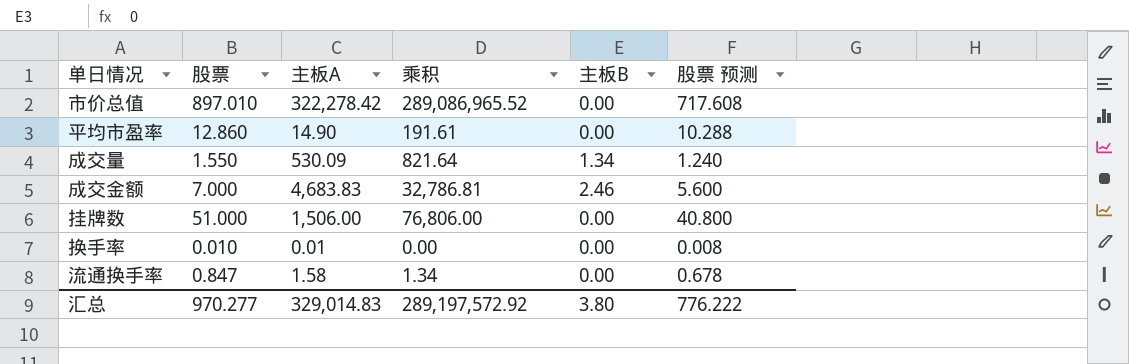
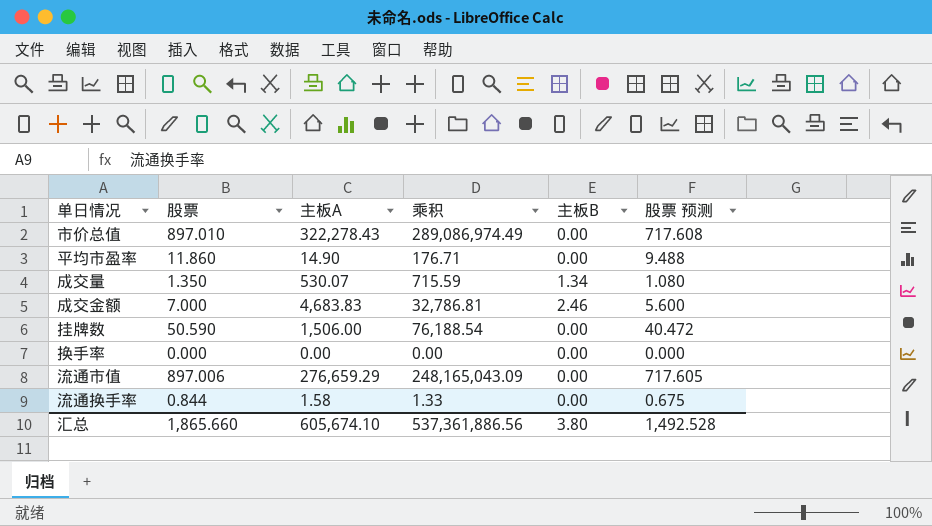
市价总值 | 主板A: 322,278.42 -> 322,278.43
市价总值 | 乘积: 289,086,965.52 -> 289,086,974.49
平均市盈率 | 股票: 12.860 -> 11.860
平均市盈率 | 乘积: 191.61 -> 176.71
平均市盈率 | 股票 预测: 10.288 -> 9.488
成交量 | 股票: 1.550 -> 1.350
成交量 | 主板A: 530.09 -> 530.07
成交量 | 乘积: 821.64 -> 715.59
成交量 | 股票 预测: 1.240 -> 1.080
挂牌数 | 股票: 51.000 -> 50.590
挂牌数 | 乘积: 76,806.00 -> 76,188.54
挂牌数 | 股票 预测: 40.800 -> 40.472
换手率 | 股票: 0.010 -> 0.000
换手率 | 主板A: 0.01 -> 0.00
换手率 | 股票 预测: 0.008 -> 0.000
row 流通市值: none -> 897.006 | 276,659.29 | 248,165,043.09 | 0.00 | 717.605
流通换手率 | 股票: 0.847 -> 0.844
流通换手率 | 乘积: 1.34 -> 1.33
流通换手率 | 股票 预测: 0.678 -> 0.675
汇总 | 股票: 970.277 -> 1,865.660
汇总 | 主板A: 329,014.83 -> 605,674.10
汇总 | 乘积: 289,197,572.92 -> 537,361,886.56
汇总 | 股票 预测: 776.222 -> 1,492.528

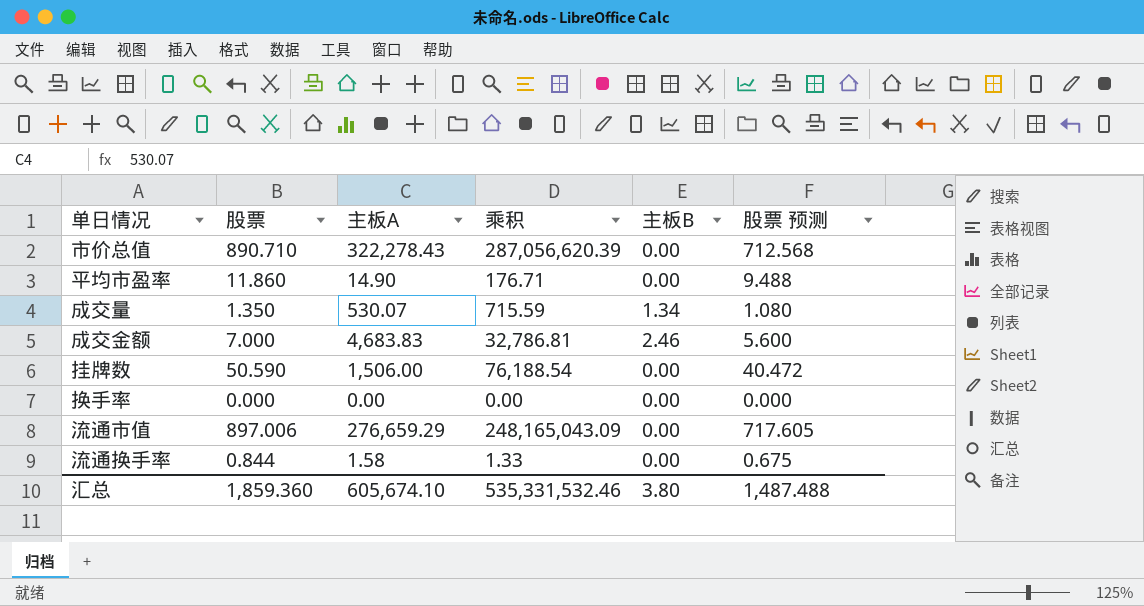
市价总值 | 股票: 897.010 -> 890.710
市价总值 | 乘积: 289,086,974.49 -> 287,056,620.39
市价总值 | 股票 预测: 717.608 -> 712.568
汇总 | 股票: 1,865.660 -> 1,859.360
汇总 | 乘积: 537,361,886.56 -> 535,331,532.46
汇总 | 股票 预测: 1,492.528 -> 1,487.488

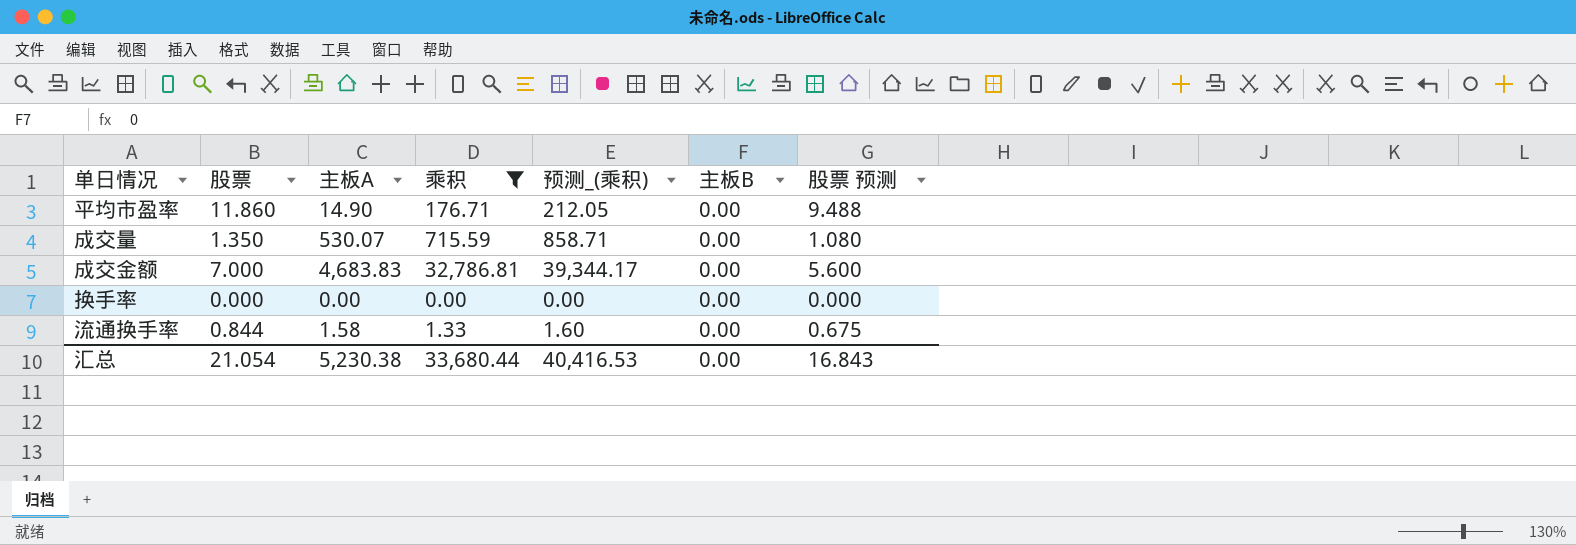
filter: none -> 乘积 <= 32,786.81
column 预测_(乘积) | formula: none -> [乘积] * 1.2
成交量 | 主板B: 1.34 -> 0.00
成交金额 | 主板B: 2.46 -> 0.00
汇总 | 股票: 1,859.360 -> 21.054
汇总 | 主板A: 605,674.10 -> 5,230.38
汇总 | 乘积: 535,331,532.46 -> 33,680.44
汇总 | 主板B: 3.80 -> 0.00
汇总 | 股票 预测: 1,487.488 -> 16.843

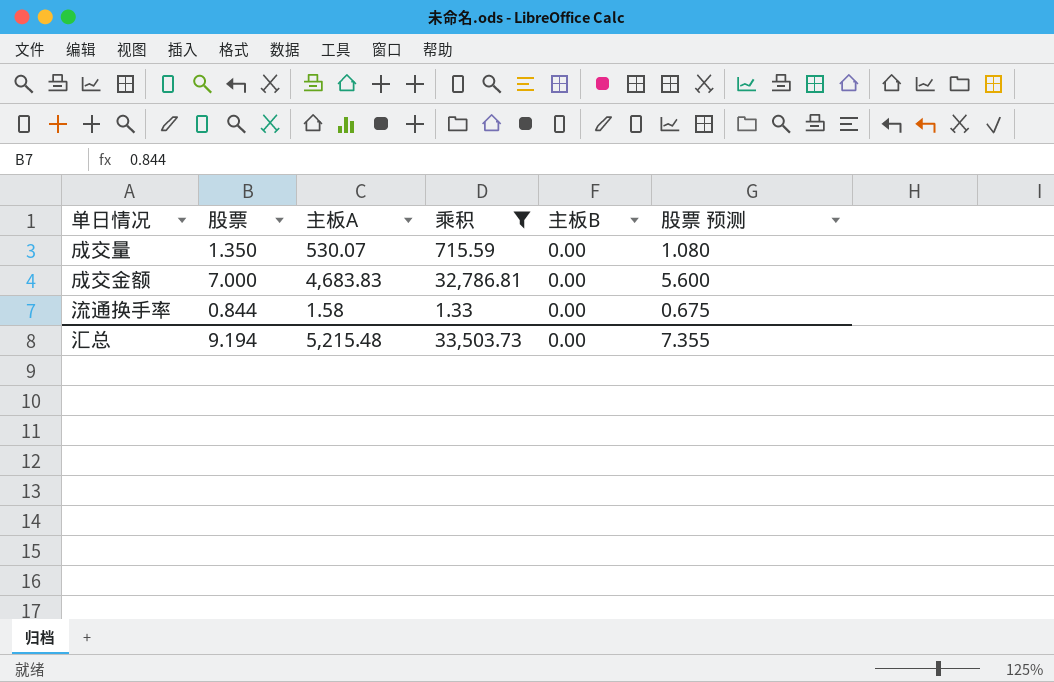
column 预测_(乘积) | formula: [乘积] * 1.2 -> none
row 平均市盈率: 11.860 | 14.90 | 176.71 | 212.05 | 0.00 | 9.488 -> none
row 换手率: 0.000 | 0.00 | 0.00 | 0.00 | 0.00 | 0.000 -> none
汇总 | 股票: 21.054 -> 9.194
汇总 | 主板A: 5,230.38 -> 5,215.48
汇总 | 乘积: 33,680.44 -> 33,503.73
汇总 | 股票 预测: 16.843 -> 7.355

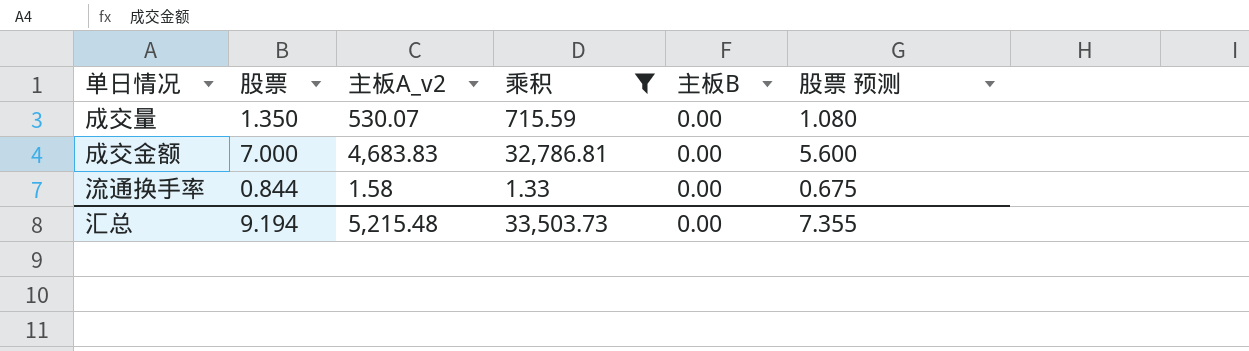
column name: 主板A -> 主板A_v2

